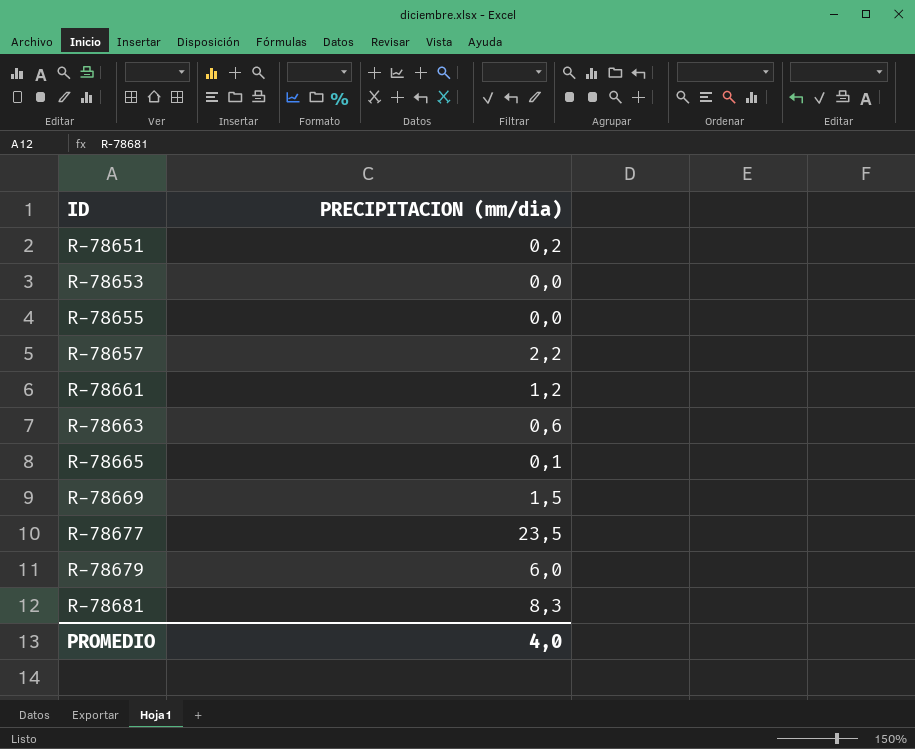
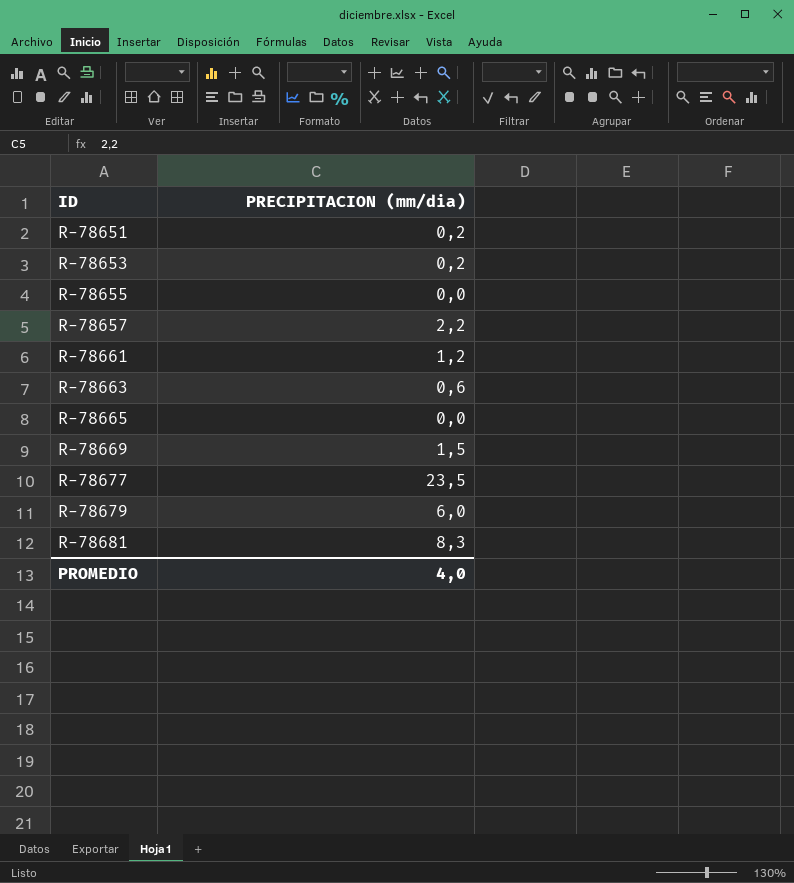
R-78653 | PRECIPITACION (mm/dia): 0,0 -> 0,2
R-78665 | PRECIPITACION (mm/dia): 0,1 -> 0,0

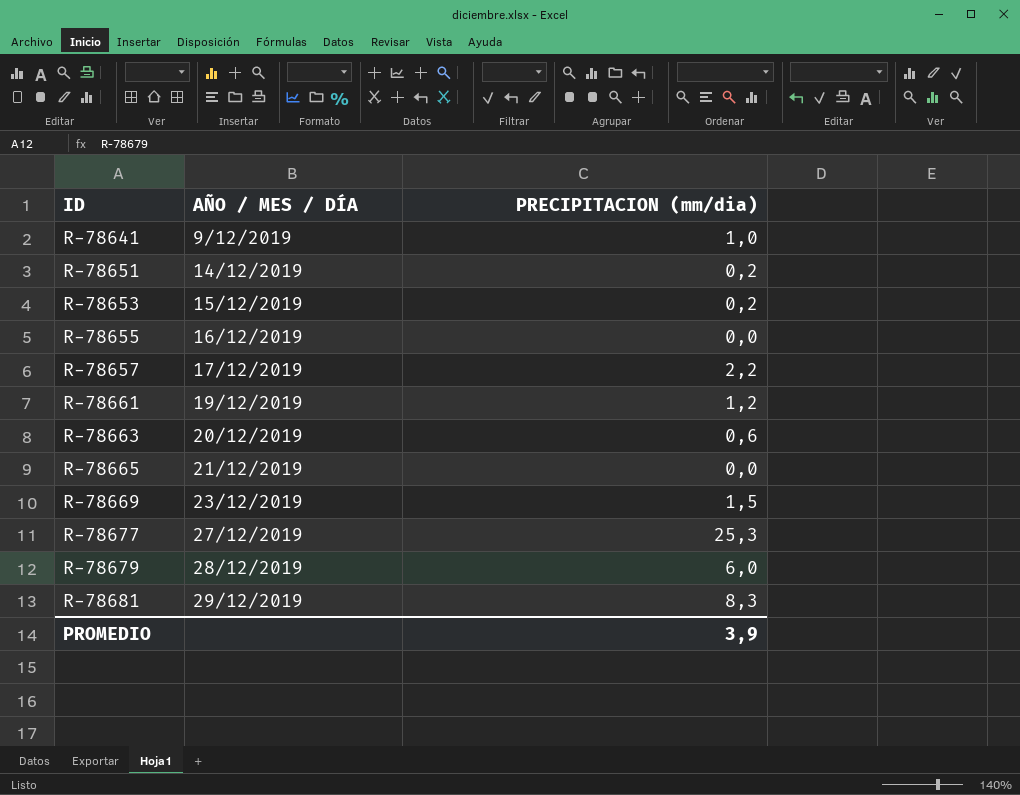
column AÑO / MES / DÍA | position: none -> 2
row R-78641: none -> 9/12/2019 | 1,0
R-78677 | PRECIPITACION (mm/dia): 23,5 -> 25,3
PROMEDIO | PRECIPITACION (mm/dia): 4,0 -> 3,9

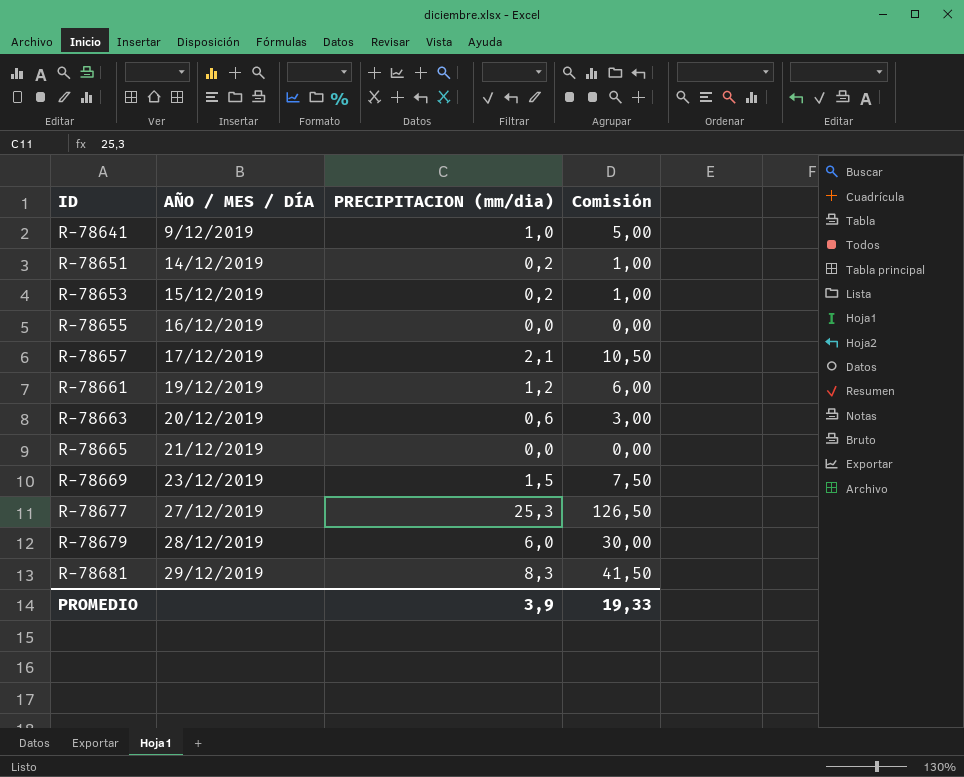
column Comisión | formula: none -> [PRECIPITACION (mm/dia)] * 5
R-78657 | PRECIPITACION (mm/dia): 2,2 -> 2,1

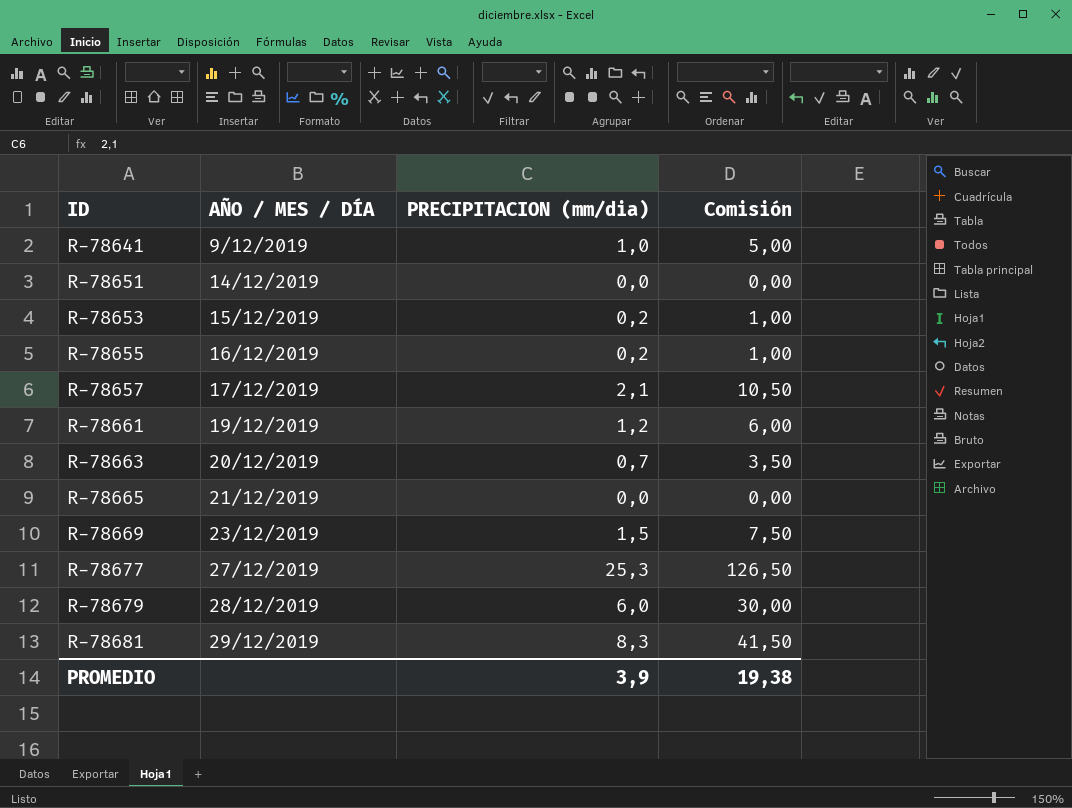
R-78651 | PRECIPITACION (mm/dia): 0,2 -> 0,0
R-78651 | Comisión: 1,00 -> 0,00
R-78655 | PRECIPITACION (mm/dia): 0,0 -> 0,2
R-78655 | Comisión: 0,00 -> 1,00
R-78663 | PRECIPITACION (mm/dia): 0,6 -> 0,7
R-78663 | Comisión: 3,00 -> 3,50
PROMEDIO | Comisión: 19,33 -> 19,38

